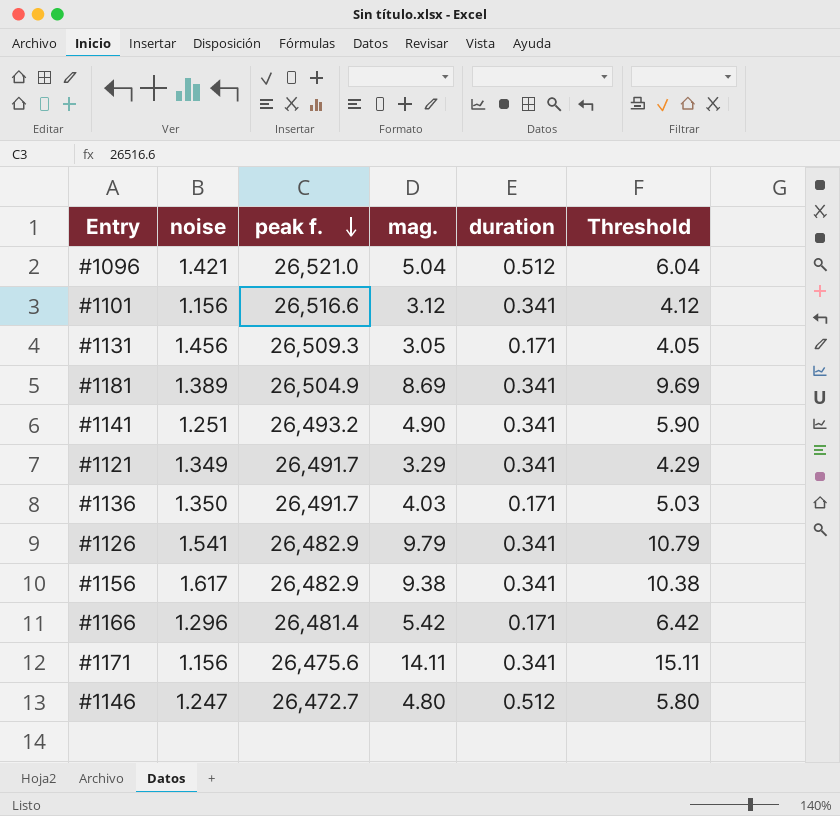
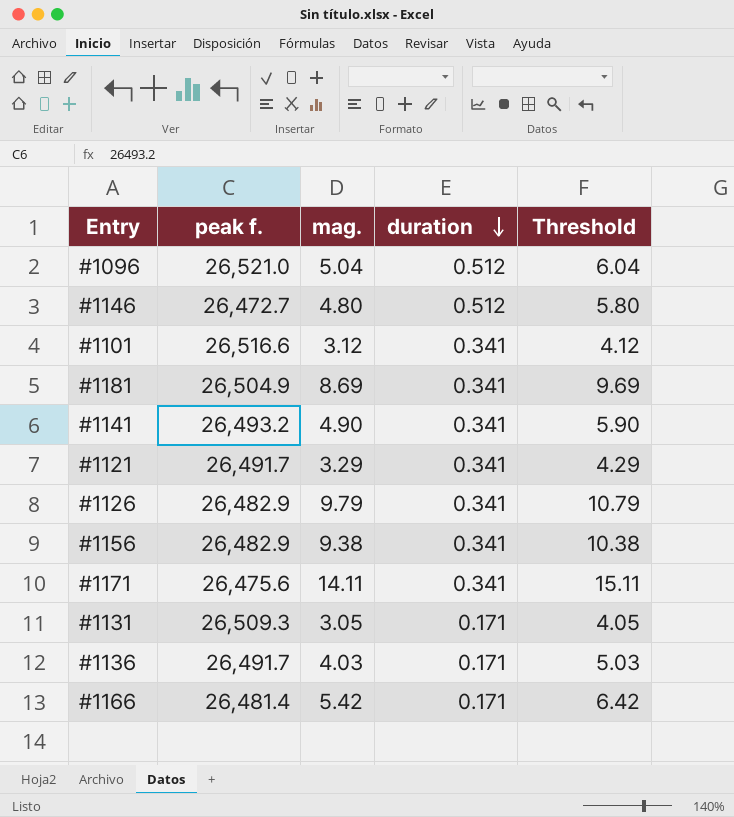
row order: peak f. descending -> duration descending
column noise | position: 2 -> none

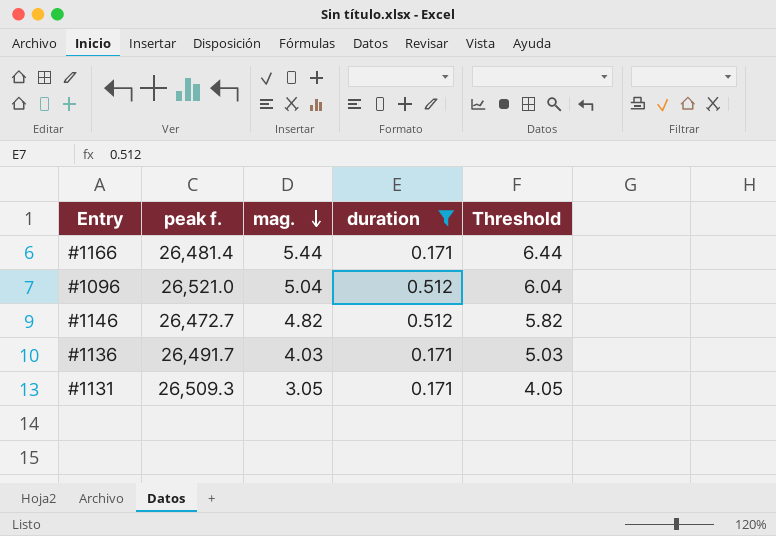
filter: none -> duration != 0.341
row order: duration descending -> mag. descending
#1166 | mag.: 5.42 -> 5.44
#1166 | Threshold: 6.42 -> 6.44
#1146 | mag.: 4.80 -> 4.82
#1146 | Threshold: 5.80 -> 5.82

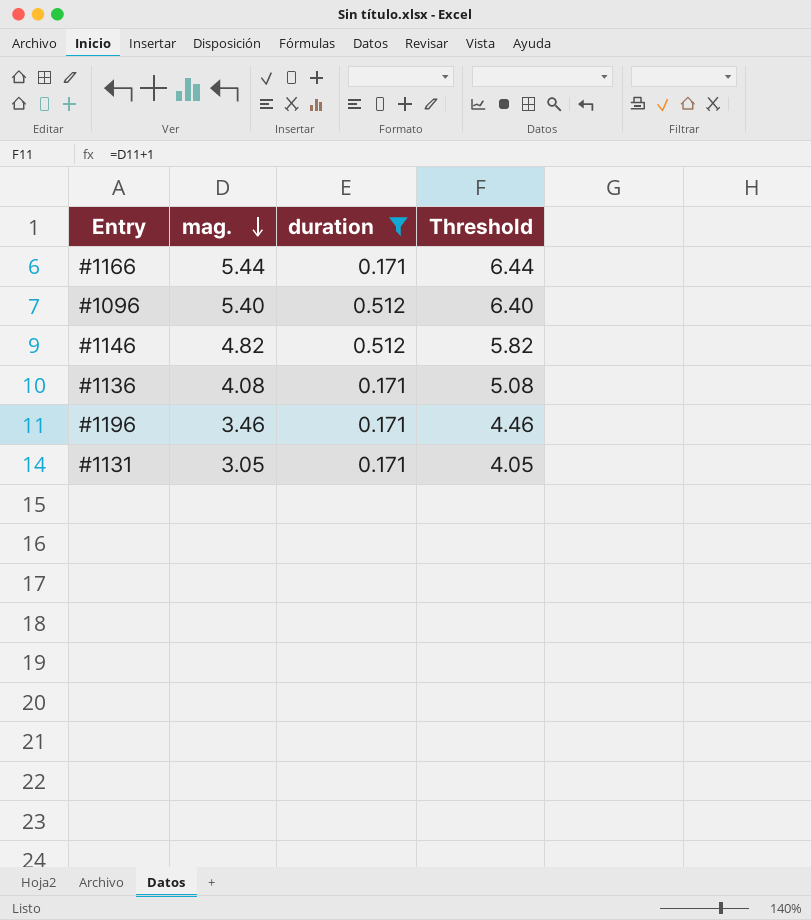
column peak f. | position: 2 -> none
#1096 | mag.: 5.04 -> 5.40
#1096 | Threshold: 6.04 -> 6.40
#1136 | mag.: 4.03 -> 4.08
#1136 | Threshold: 5.03 -> 5.08
row #1196: none -> 3.46 | 0.171 | 4.46

